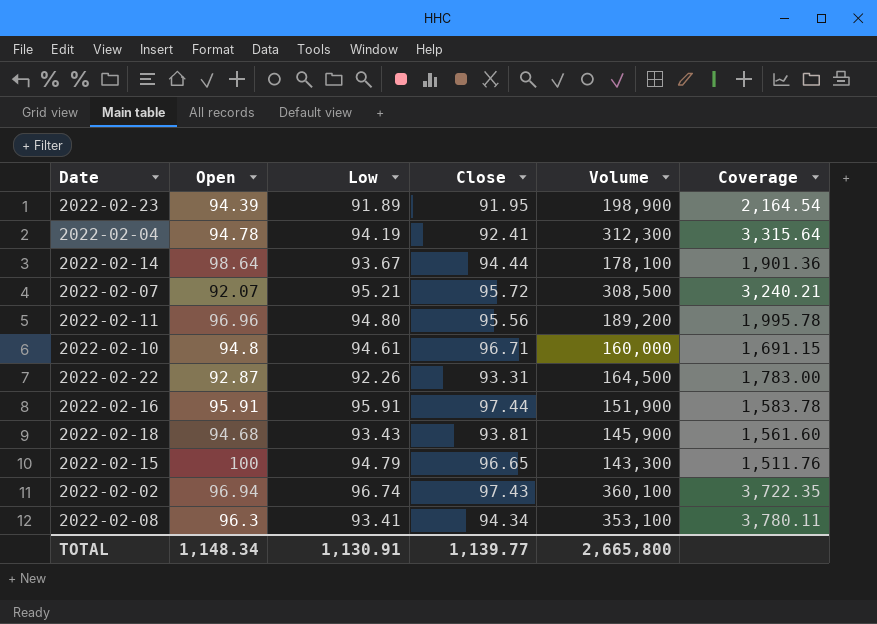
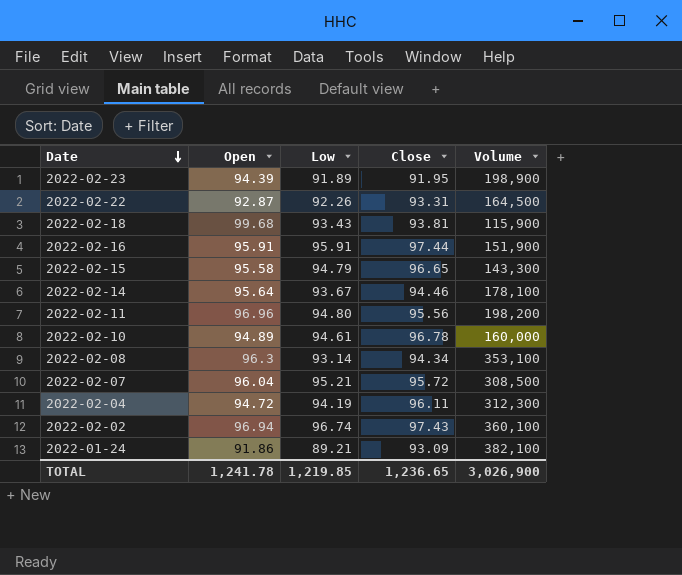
row order: none -> Date descending
column Coverage | formula: [Volume] / [Low] -> none
2022-02-18 | Open: 94.68 -> 99.68
2022-02-18 | Volume: 145,900 -> 115,900
2022-02-15 | Open: 100 -> 95.58
2022-02-14 | Open: 98.64 -> 95.64
2022-02-14 | Close: 94.44 -> 94.46
2022-02-11 | Volume: 189,200 -> 198,200
2022-02-10 | Open: 94.8 -> 94.89
2022-02-10 | Close: 96.71 -> 96.78
2022-02-08 | Low: 93.41 -> 93.14
2022-02-07 | Open: 92.07 -> 96.04
2022-02-04 | Open: 94.78 -> 94.72
2022-02-04 | Close: 92.41 -> 96.11
row 2022-01-24: none -> 91.86 | 89.21 | 93.09 | 382,100
TOTAL | Open: 1,148.34 -> 1,241.78
TOTAL | Low: 1,130.91 -> 1,219.85
TOTAL | Close: 1,139.77 -> 1,236.65
TOTAL | Volume: 2,665,800 -> 3,026,900

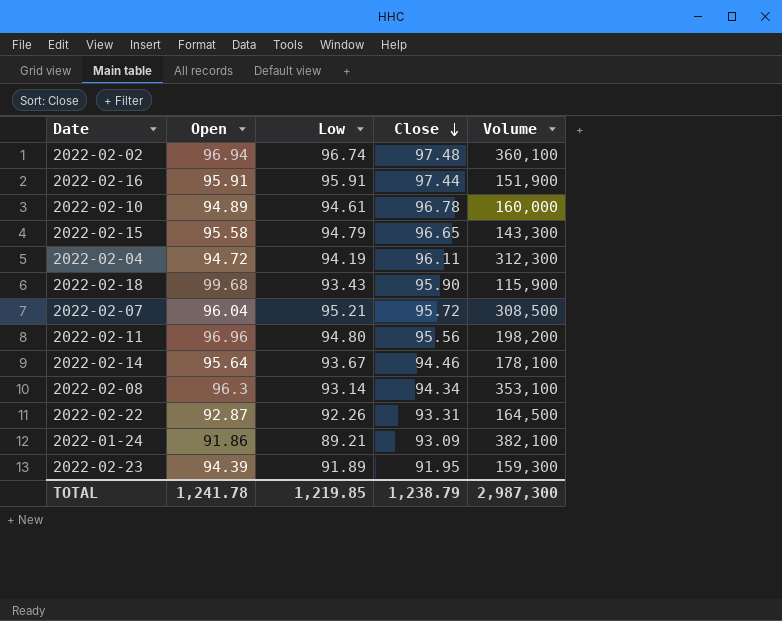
row order: Date descending -> Close descending
2022-02-02 | Close: 97.43 -> 97.48
2022-02-18 | Close: 93.81 -> 95.90
2022-02-23 | Volume: 198,900 -> 159,300
TOTAL | Close: 1,236.65 -> 1,238.79
TOTAL | Volume: 3,026,900 -> 2,987,300

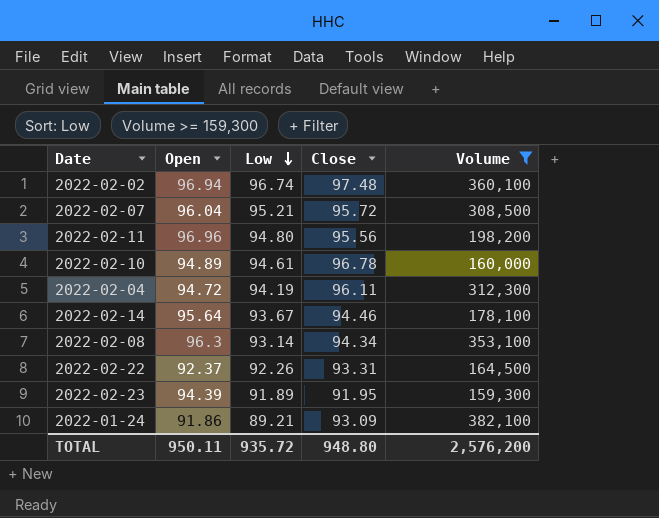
filter: none -> Volume >= 159,300
row order: Close descending -> Low descending
2022-02-22 | Open: 92.87 -> 92.37
TOTAL | Open: 1,241.78 -> 950.11
TOTAL | Low: 1,219.85 -> 935.72
TOTAL | Close: 1,238.79 -> 948.80
TOTAL | Volume: 2,987,300 -> 2,576,200

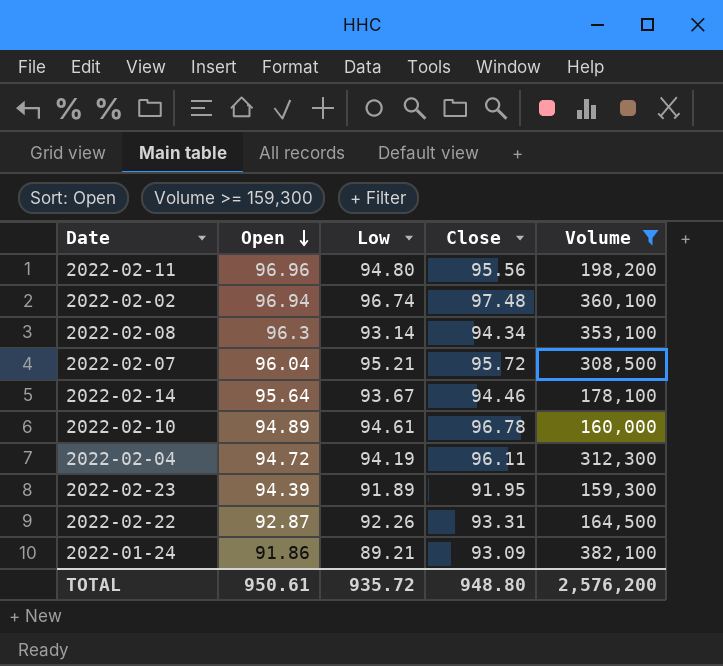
row order: Low descending -> Open descending
2022-02-22 | Open: 92.37 -> 92.87
TOTAL | Open: 950.11 -> 950.61

